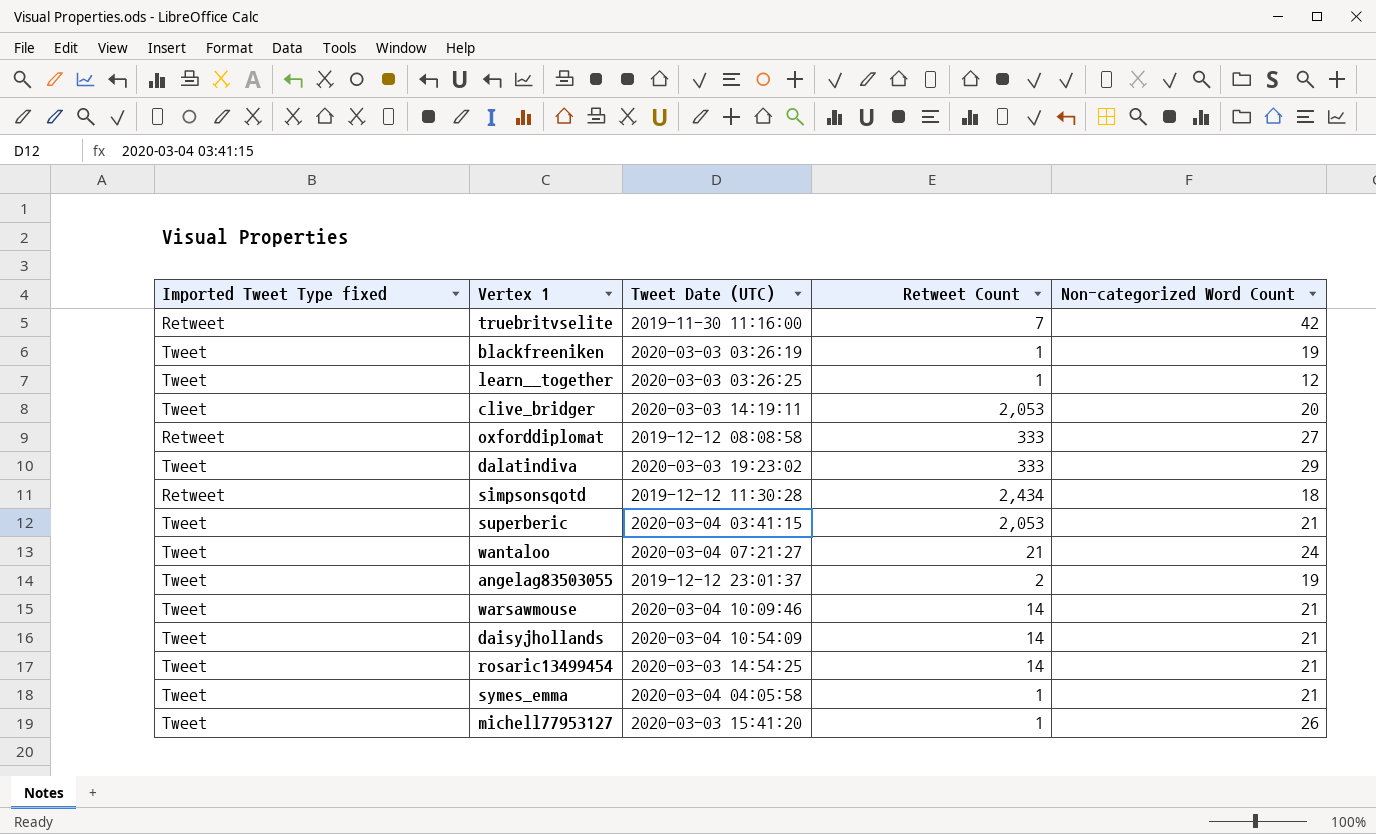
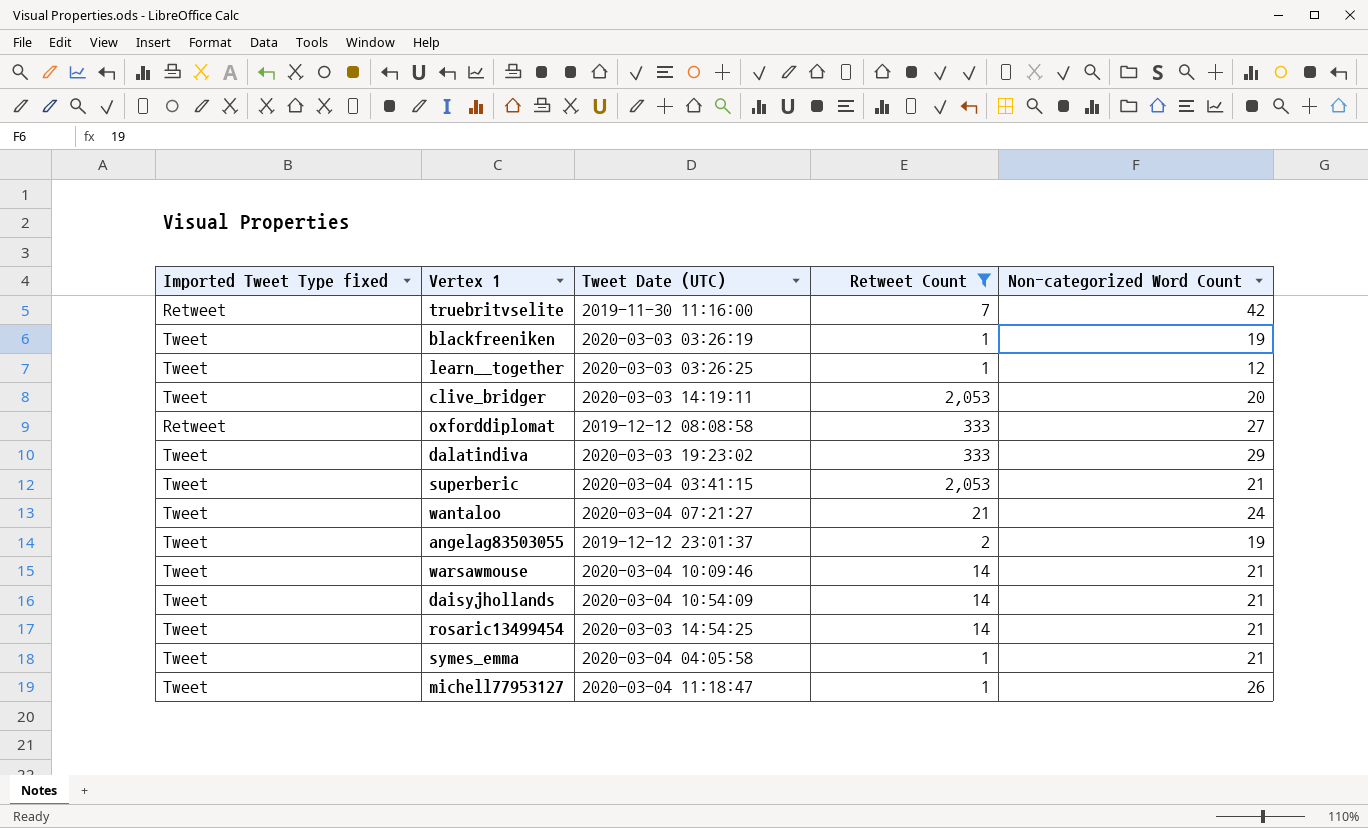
filter: none -> Retweet Count != 2,434
michell77953127 | Tweet Date (UTC): 2020-03-03 15:41:20 -> 2020-03-04 11:18:47

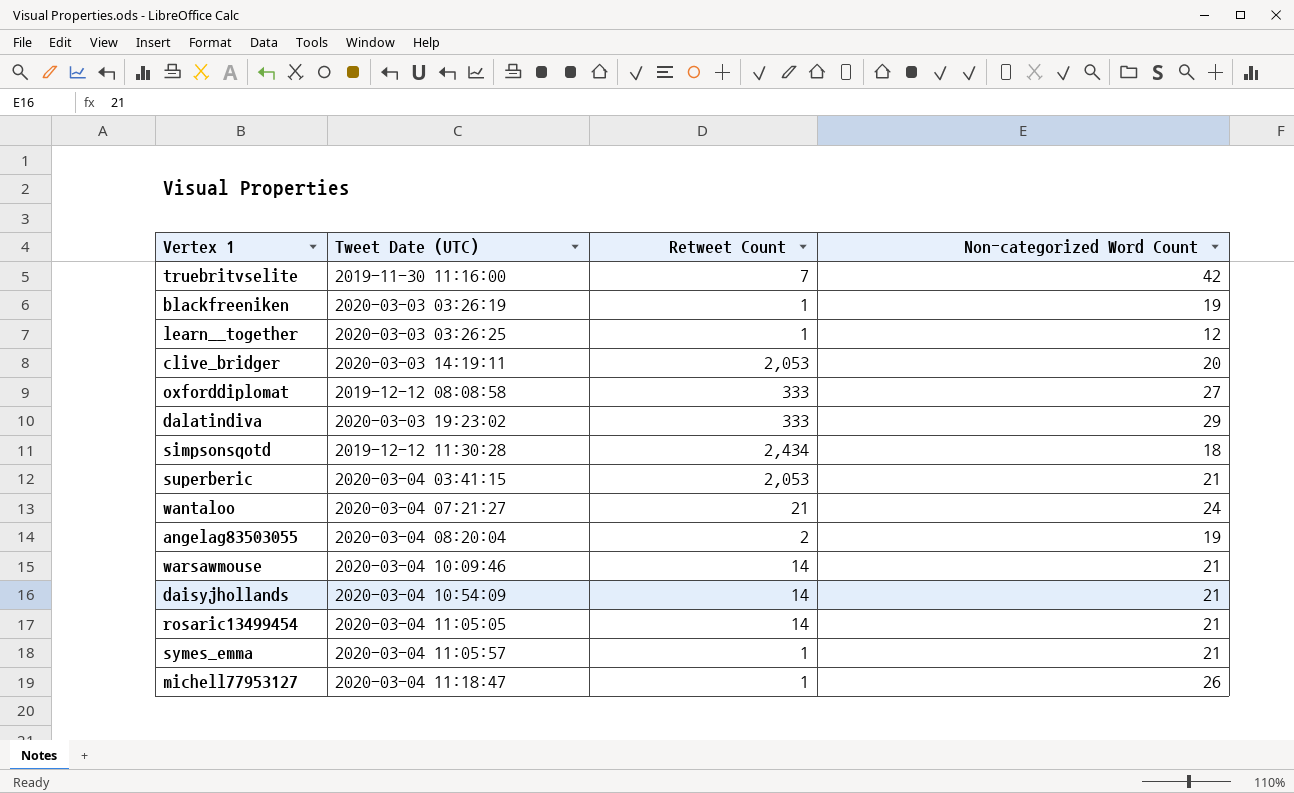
filter: Retweet Count != 2,434 -> none
column Imported Tweet Type fixed | position: 1 -> none
angelag83503055 | Tweet Date (UTC): 2019-12-12 23:01:37 -> 2020-03-04 08:20:04
rosaric13499454 | Tweet Date (UTC): 2020-03-03 14:54:25 -> 2020-03-04 11:05:05
symes_emma | Tweet Date (UTC): 2020-03-04 04:05:58 -> 2020-03-04 11:05:57

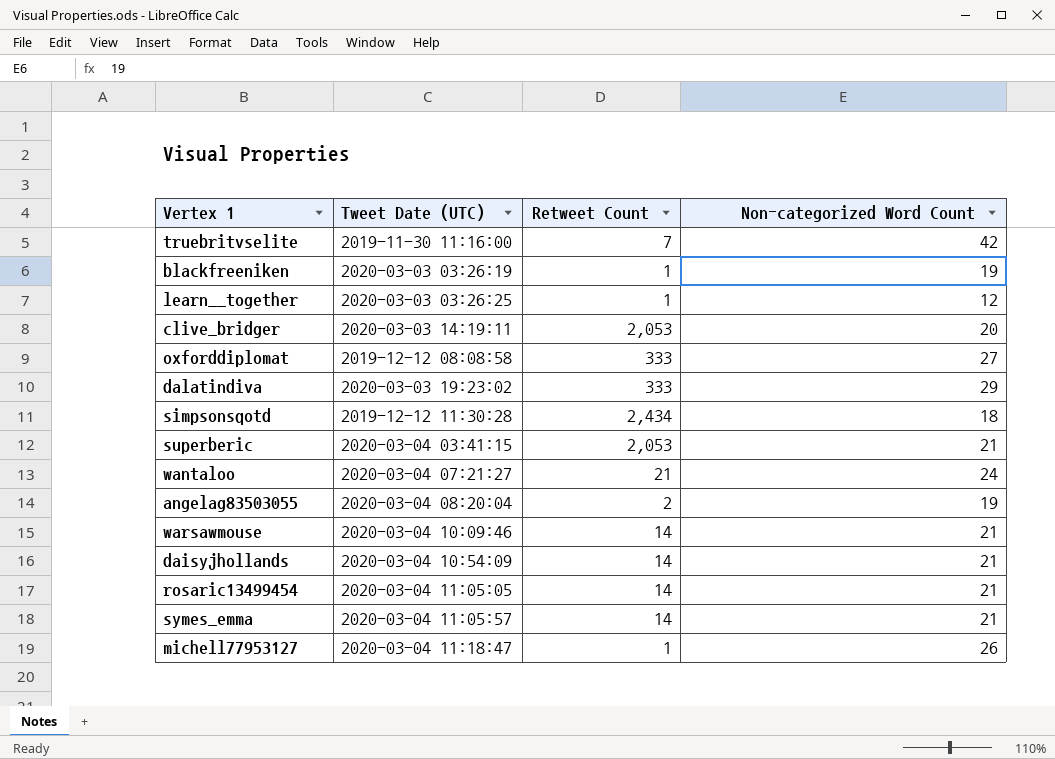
symes_emma | Retweet Count: 1 -> 14

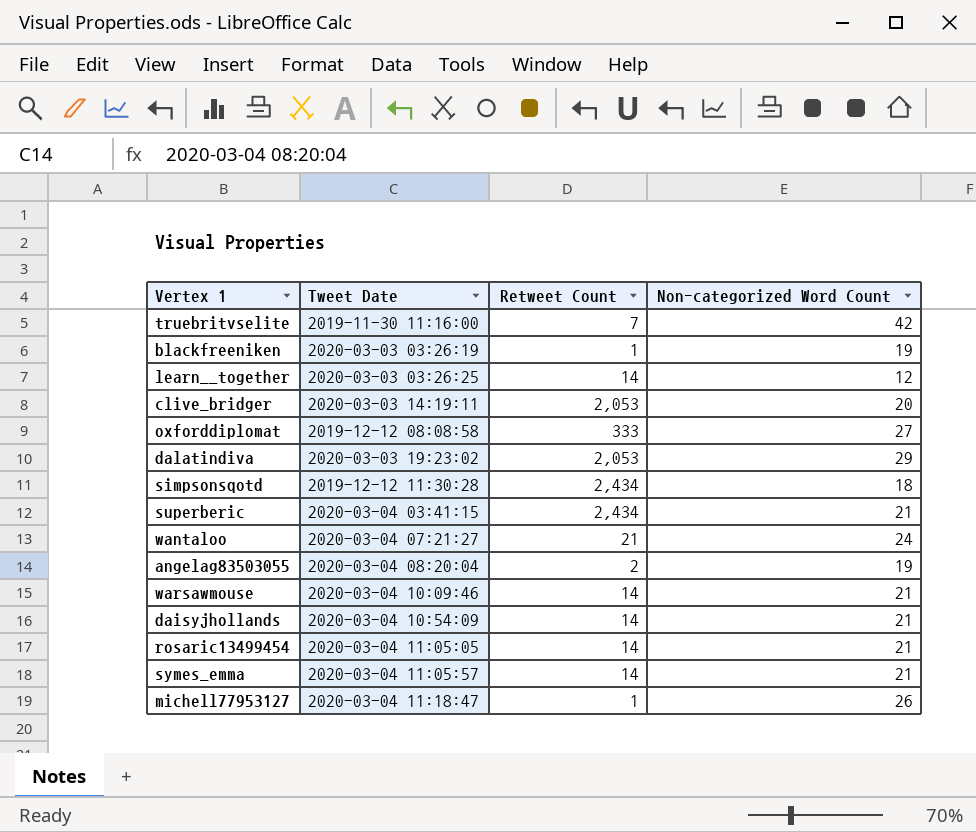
column name: Tweet Date (UTC) -> Tweet Date
learn__together | Retweet Count: 1 -> 14
dalatindiva | Retweet Count: 333 -> 2,053
superberic | Retweet Count: 2,053 -> 2,434

